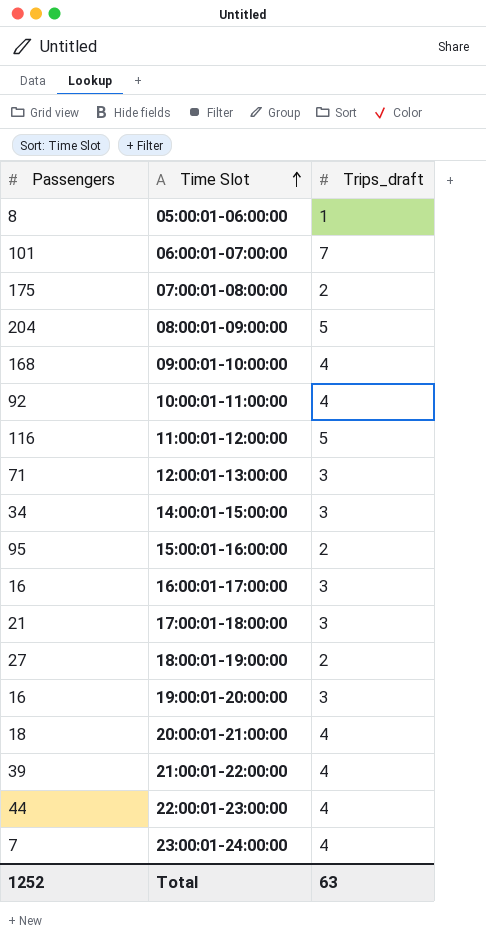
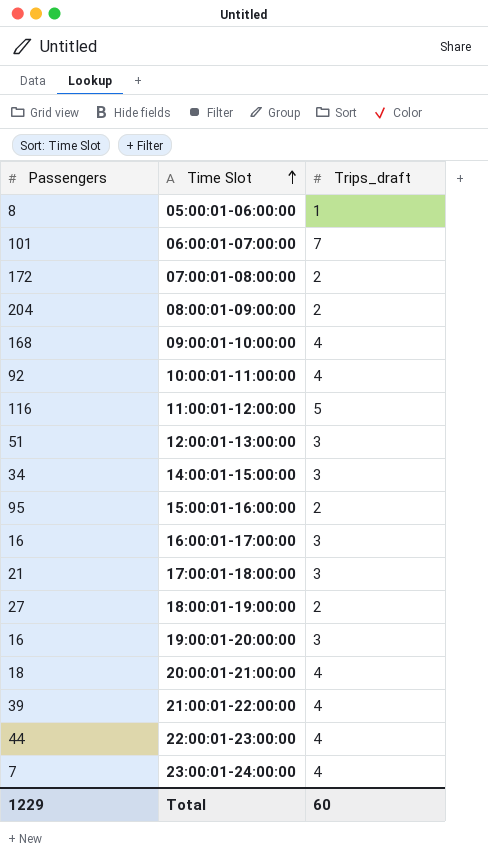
07:00:01-08:00:00 | Passengers: 175 -> 172
08:00:01-09:00:00 | Trips_draft: 5 -> 2
12:00:01-13:00:00 | Passengers: 71 -> 51
Total | Passengers: 1252 -> 1229
Total | Trips_draft: 63 -> 60

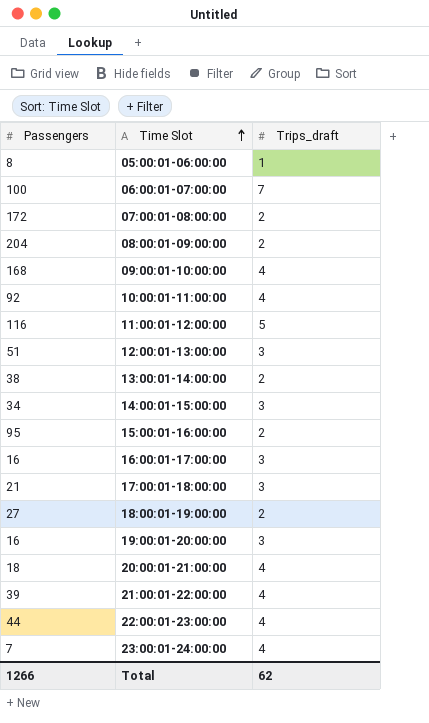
06:00:01-07:00:00 | Passengers: 101 -> 100
row 13:00:01-14:00:00: none -> 38 | 2
Total | Passengers: 1229 -> 1266
Total | Trips_draft: 60 -> 62

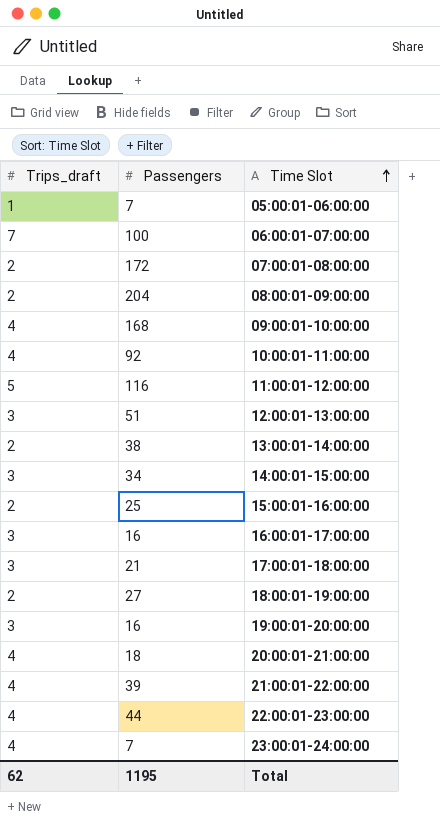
column Trips_draft | position: 3 -> 1
05:00:01-06:00:00 | Passengers: 8 -> 7
15:00:01-16:00:00 | Passengers: 95 -> 25
Total | Passengers: 1266 -> 1195

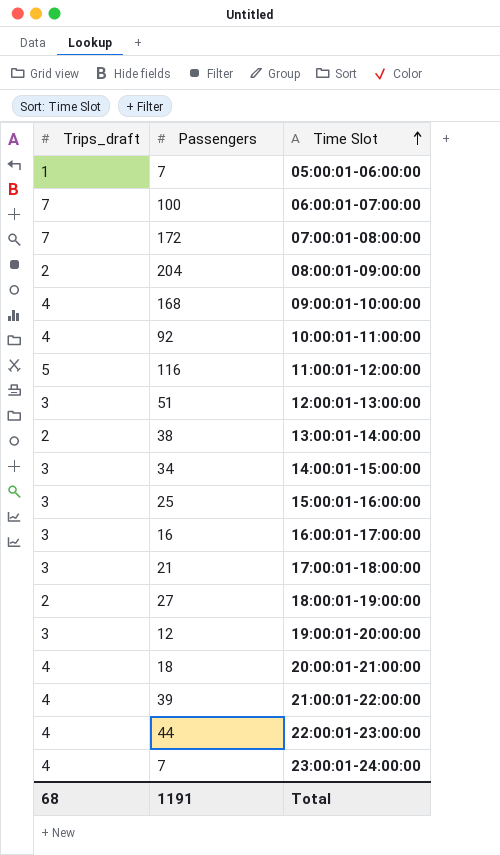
07:00:01-08:00:00 | Trips_draft: 2 -> 7
15:00:01-16:00:00 | Trips_draft: 2 -> 3
19:00:01-20:00:00 | Passengers: 16 -> 12
Total | Trips_draft: 62 -> 68
Total | Passengers: 1195 -> 1191

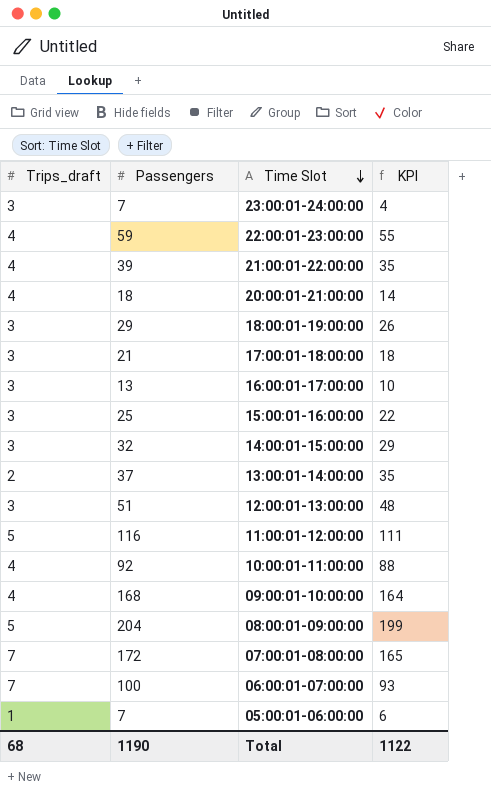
row order: Time Slot ascending -> Time Slot descending
column KPI | formula: none -> [Passengers] - [Trips_draft]
row 19:00:01-20:00:00: 3 | 12 -> none
23:00:01-24:00:00 | Trips_draft: 4 -> 3
22:00:01-23:00:00 | Passengers: 44 -> 59
18:00:01-19:00:00 | Trips_draft: 2 -> 3
18:00:01-19:00:00 | Passengers: 27 -> 29
16:00:01-17:00:00 | Passengers: 16 -> 13
14:00:01-15:00:00 | Passengers: 34 -> 32
13:00:01-14:00:00 | Passengers: 38 -> 37
08:00:01-09:00:00 | Trips_draft: 2 -> 5
Total | Passengers: 1191 -> 1190

